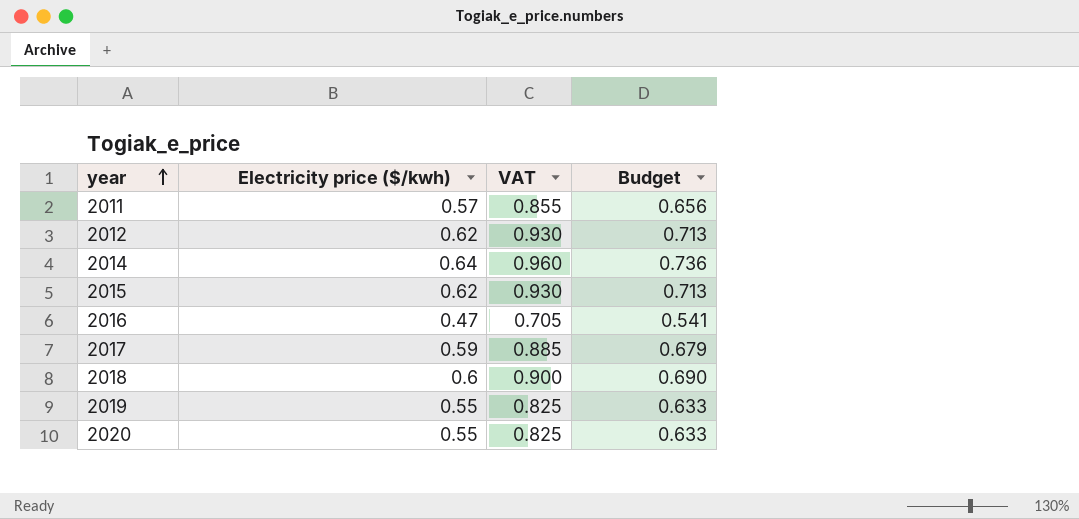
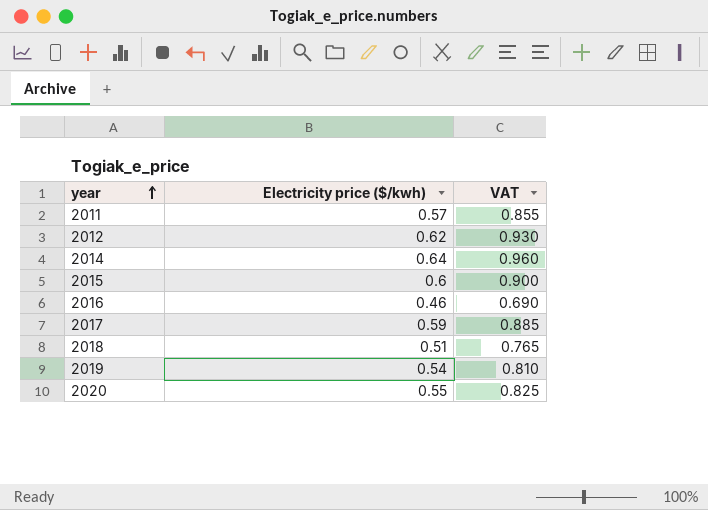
column Budget | formula: [Electricity price ($/kwh)] * 1.15 -> none
2015 | Electricity price ($/kwh): 0.62 -> 0.6
2015 | VAT: 0.930 -> 0.900
2016 | Electricity price ($/kwh): 0.47 -> 0.46
2016 | VAT: 0.705 -> 0.690
2018 | Electricity price ($/kwh): 0.6 -> 0.51
2018 | VAT: 0.900 -> 0.765
2019 | Electricity price ($/kwh): 0.55 -> 0.54
2019 | VAT: 0.825 -> 0.810

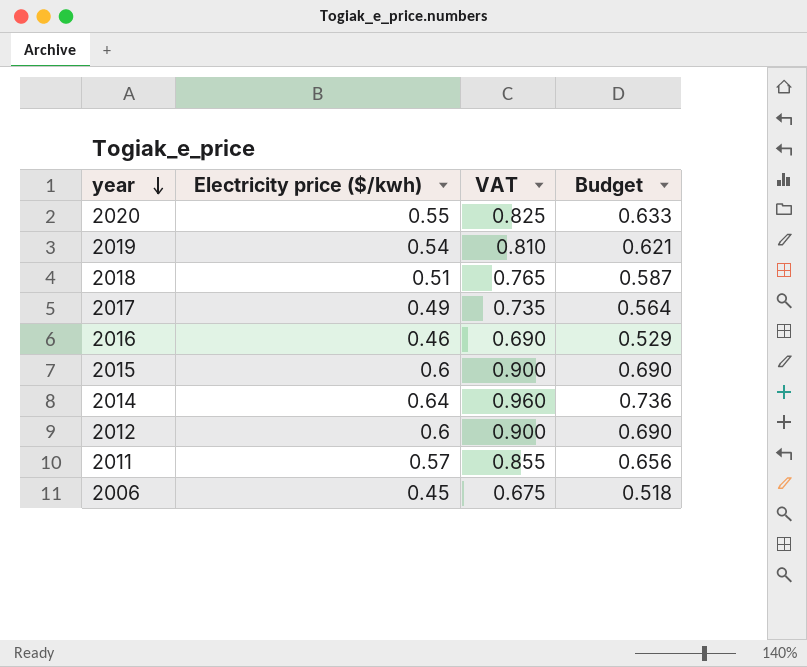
row order: year ascending -> year descending
column Budget | formula: none -> [Electricity price ($/kwh)] * 1.15
2017 | Electricity price ($/kwh): 0.59 -> 0.49
2017 | VAT: 0.885 -> 0.735
2012 | Electricity price ($/kwh): 0.62 -> 0.6
2012 | VAT: 0.930 -> 0.900
row 2006: none -> 0.45 | 0.675 | 0.518

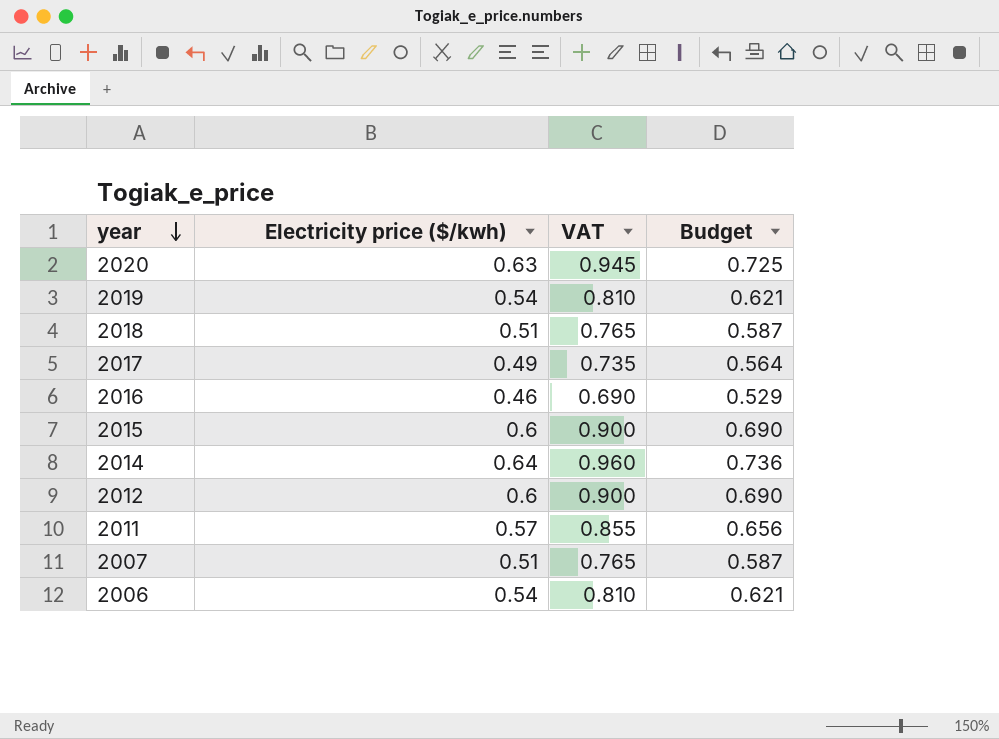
2020 | Electricity price ($/kwh): 0.55 -> 0.63
2020 | VAT: 0.825 -> 0.945
2020 | Budget: 0.633 -> 0.725
row 2007: none -> 0.51 | 0.765 | 0.587
2006 | Electricity price ($/kwh): 0.45 -> 0.54
2006 | VAT: 0.675 -> 0.810
2006 | Budget: 0.518 -> 0.621

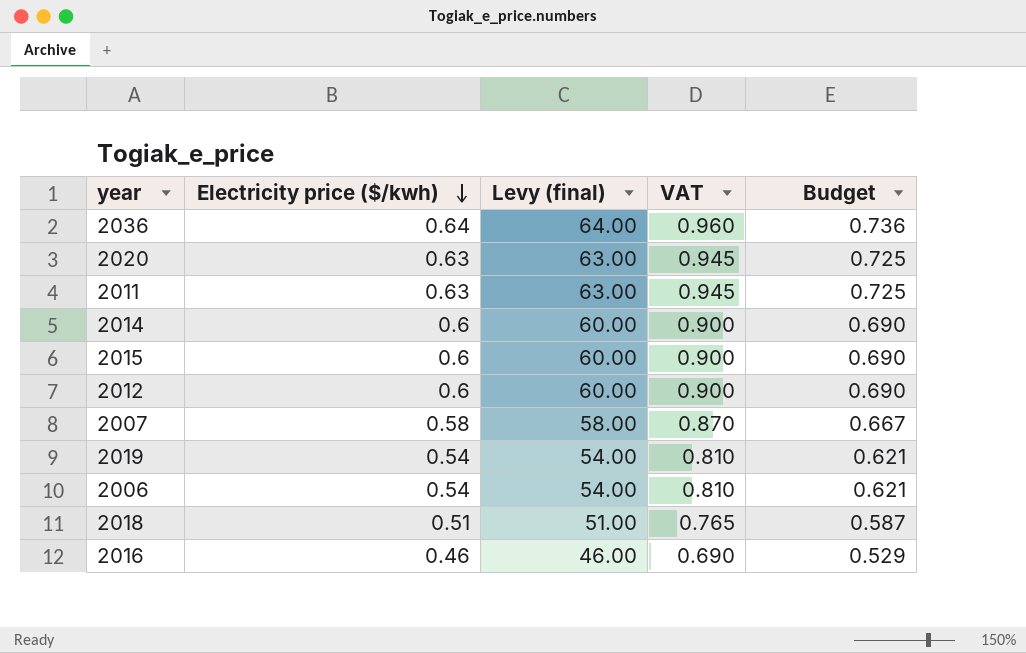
row order: year descending -> Electricity price ($/kwh) descending
column Levy (final) | formula: none -> [Electricity price ($/kwh)] * 100
row 2017: 0.49 | 0.735 | 0.564 -> none
row 2036: none -> 0.64 | 64.00 | 0.960 | 0.736
2011 | Electricity price ($/kwh): 0.57 -> 0.63
2011 | VAT: 0.855 -> 0.945
2011 | Budget: 0.656 -> 0.725
2014 | Electricity price ($/kwh): 0.64 -> 0.6
2014 | VAT: 0.960 -> 0.900
2014 | Budget: 0.736 -> 0.690
2007 | Electricity price ($/kwh): 0.51 -> 0.58
2007 | VAT: 0.765 -> 0.870
2007 | Budget: 0.587 -> 0.667

